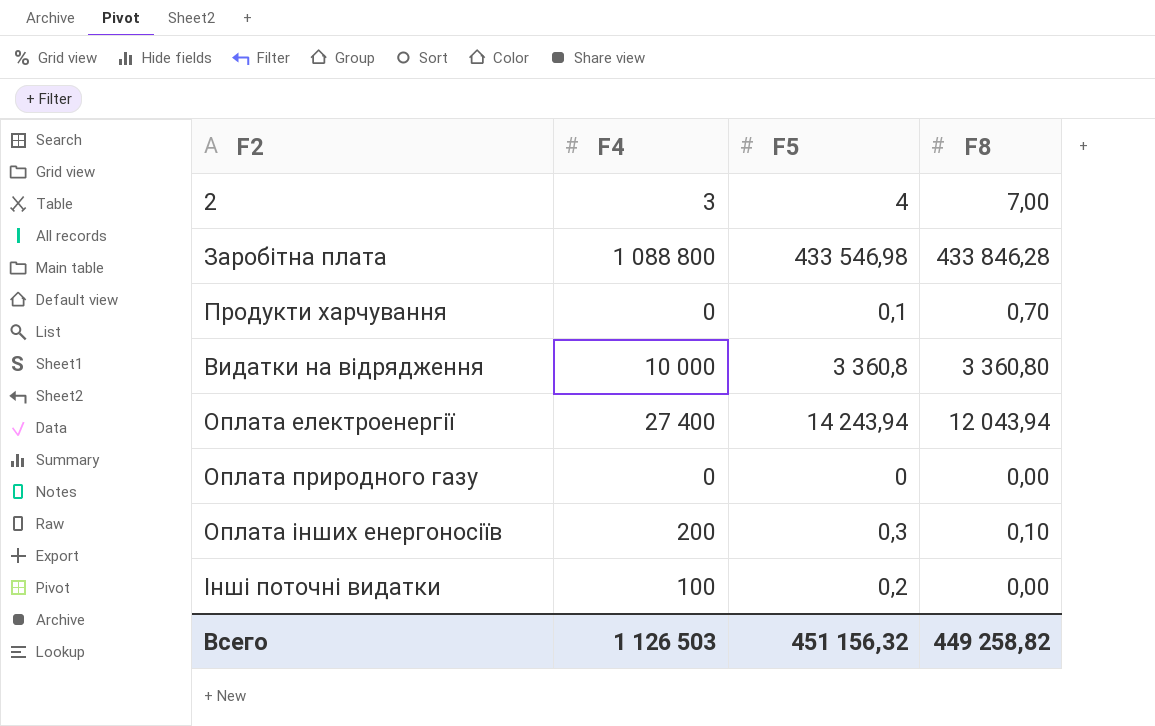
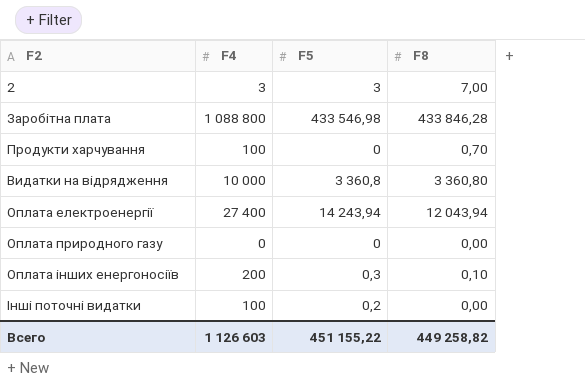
2 | F5: 4 -> 3
Продукти харчування | F4: 0 -> 100
Продукти харчування | F5: 0,1 -> 0
Всего | F4: 1 126 503 -> 1 126 603
Всего | F5: 451 156,32 -> 451 155,22

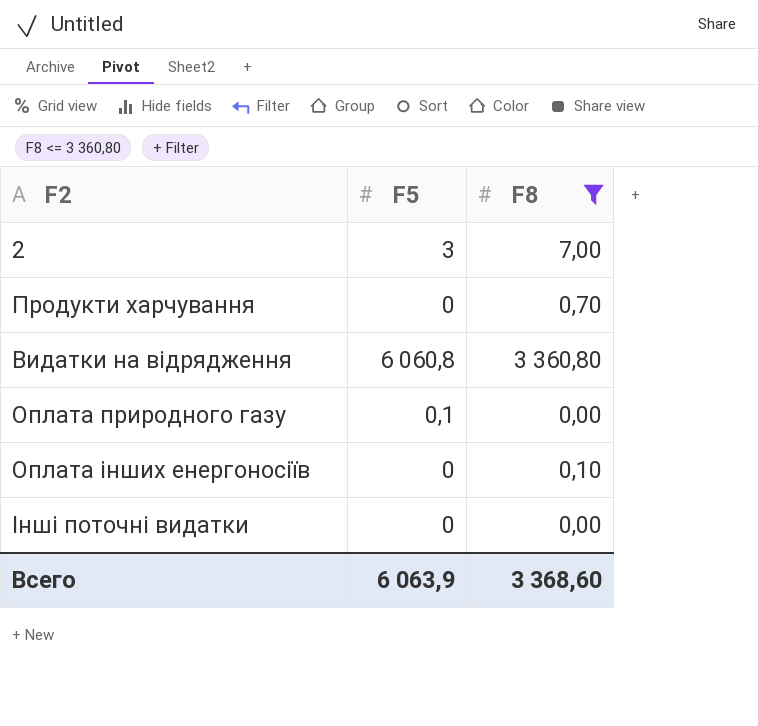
filter: none -> F8 <= 3 360,80
column F4 | position: 2 -> none
Видатки на відрядження | F5: 3 360,8 -> 6 060,8
Оплата природного газу | F5: 0 -> 0,1
Оплата інших енергоносіїв | F5: 0,3 -> 0
Інші поточні видатки | F5: 0,2 -> 0
Всего | F5: 451 155,22 -> 6 063,9
Всего | F8: 449 258,82 -> 3 368,60

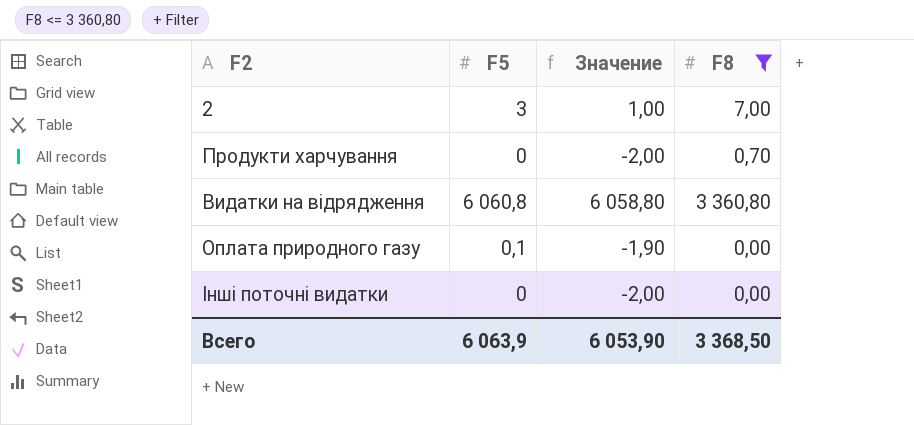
column Значение | formula: none -> [F5] - 2
row Оплата інших енергоносіїв: 0 | 0,10 -> none
Всего | F8: 3 368,60 -> 3 368,50

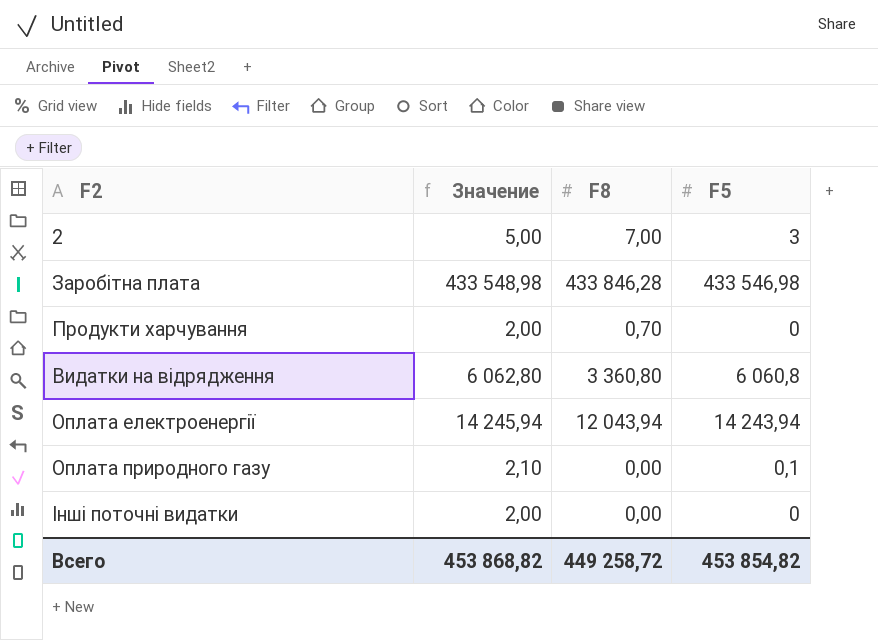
filter: F8 <= 3 360,80 -> none
column Значение | formula: [F5] - 2 -> [F5] + 2
column F5 | position: 2 -> 4
Всего | Значение: 6 053,90 -> 453 868,82
Всего | F8: 3 368,50 -> 449 258,72
Всего | F5: 6 063,9 -> 453 854,82

